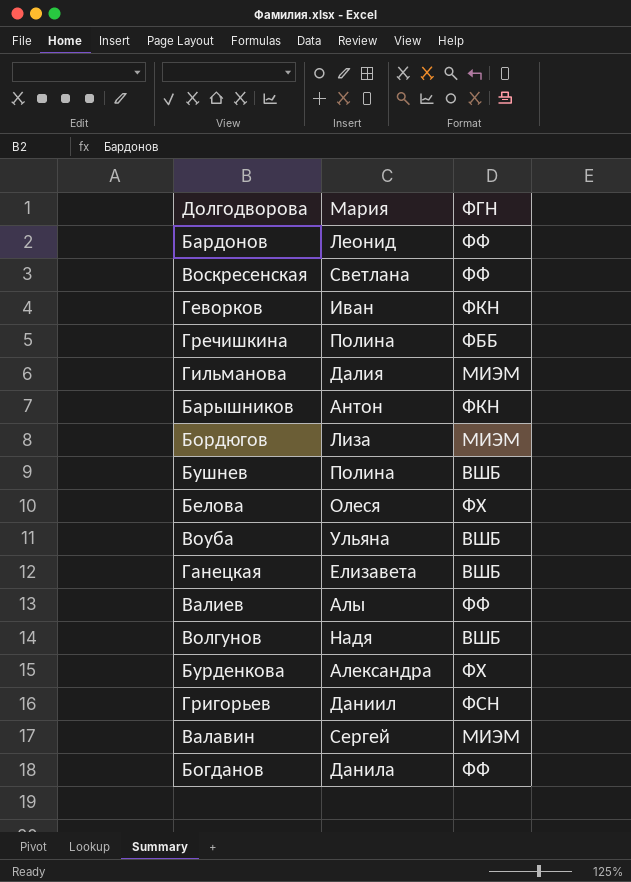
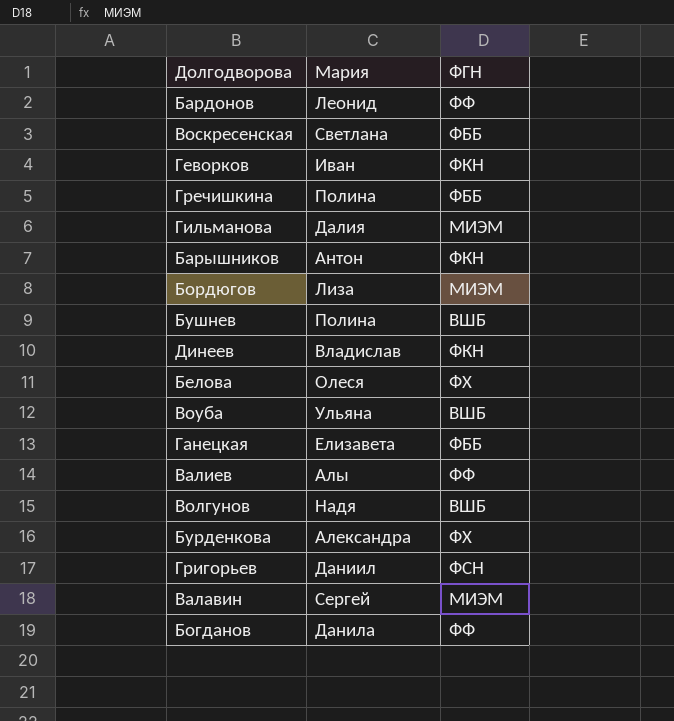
Воскресенская | ФГН: ФФ -> ФББ
row Динеев: none -> Владислав | ФКН
Ганецкая | ФГН: ВШБ -> ФББ

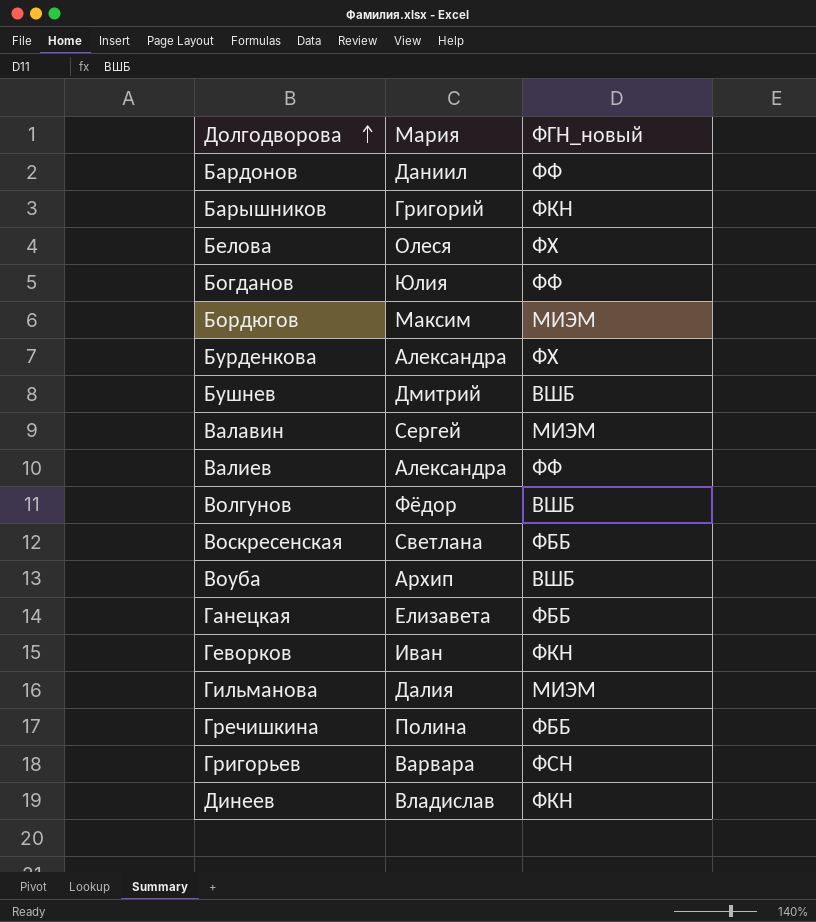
row order: none -> Долгодворова ascending
column name: ФГН -> ФГН_новый
Бардонов | Мария: Леонид -> Даниил
Барышников | Мария: Антон -> Григорий
Богданов | Мария: Данила -> Юлия
Бордюгов | Мария: Лиза -> Максим
Бушнев | Мария: Полина -> Дмитрий
Валиев | Мария: Алы -> Александра
Волгунов | Мария: Надя -> Фёдор
Воуба | Мария: Ульяна -> Архип
Григорьев | Мария: Даниил -> Варвара

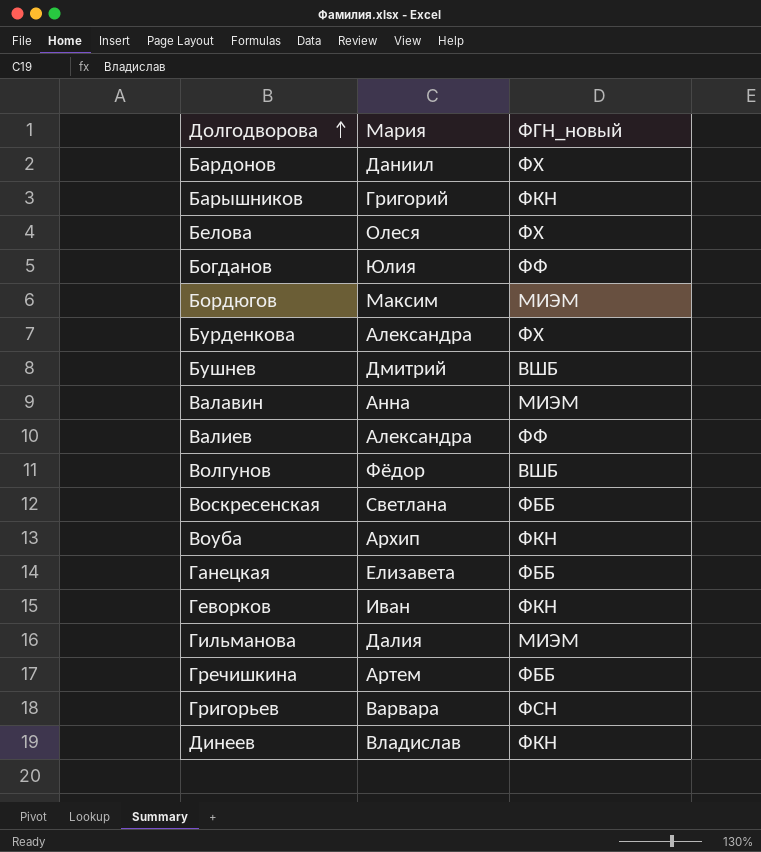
Бардонов | ФГН_новый: ФФ -> ФХ
Валавин | Мария: Сергей -> Анна
Воуба | ФГН_новый: ВШБ -> ФКН
Гречишкина | Мария: Полина -> Артем

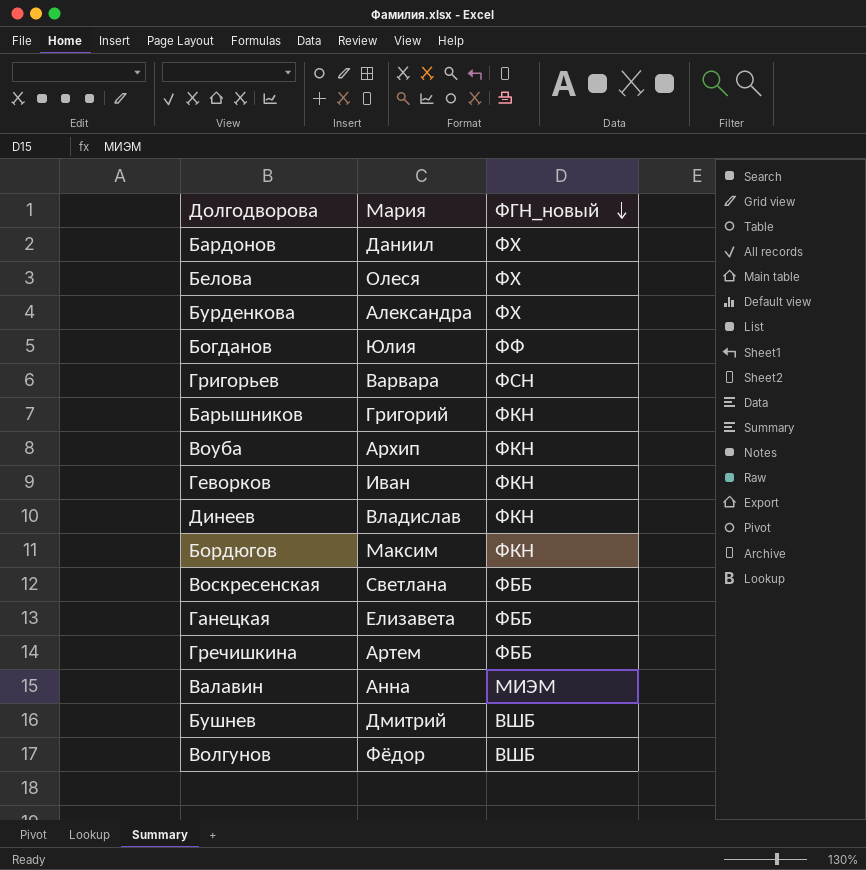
row order: Долгодворова ascending -> ФГН_новый descending
row Валиев: Александра | ФФ -> none
row Гильманова: Далия | МИЭМ -> none
Бордюгов | ФГН_новый: МИЭМ -> ФКН

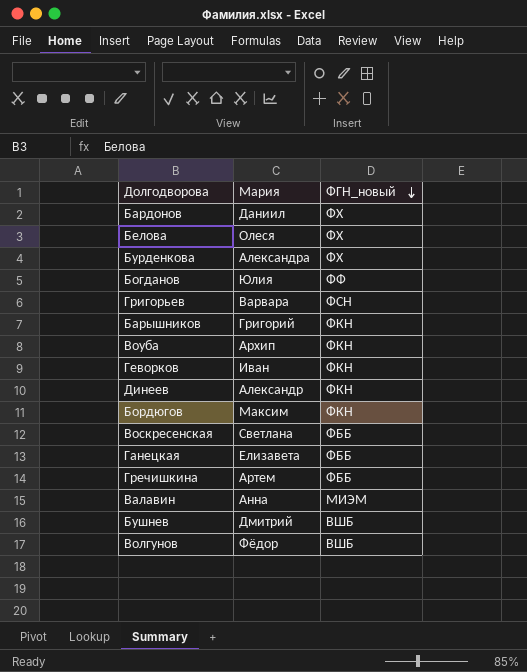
Динеев | Мария: Владислав -> Александр

